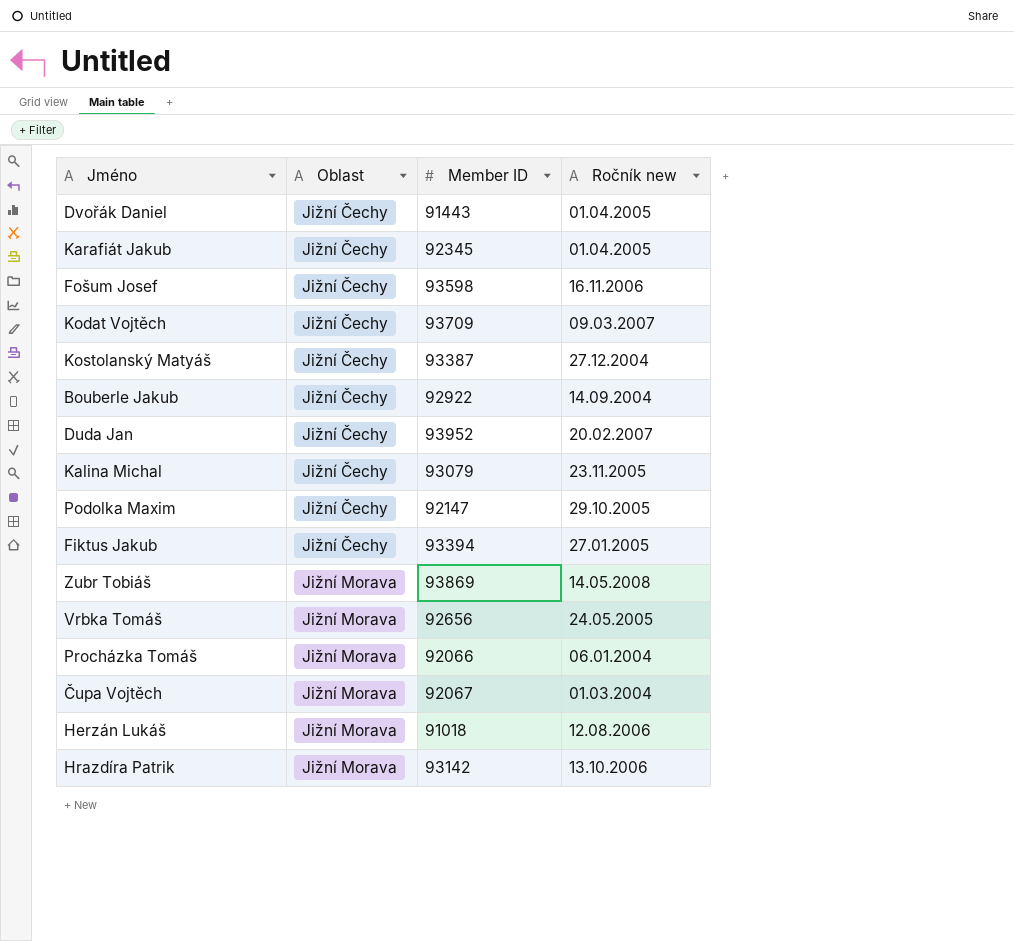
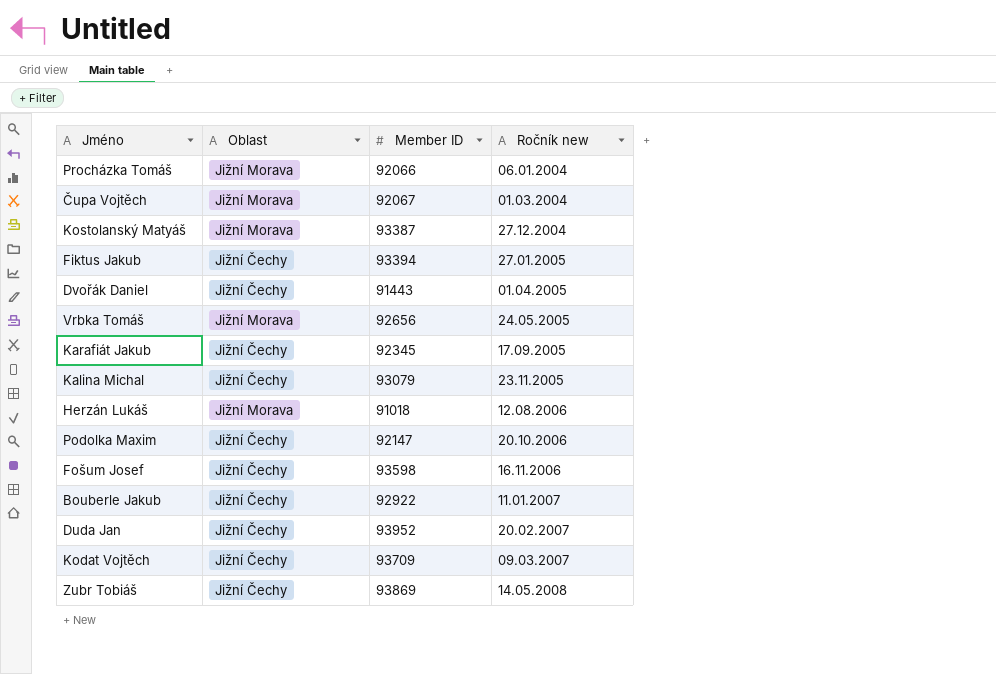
row order: Oblast ascending -> Ročník new ascending
row Hrazdíra Patrik: Jižní Morava | 93142 | 13.10.2006 -> none
Kostolanský Matyáš | Oblast: Jižní Čechy -> Jižní Morava
Karafiát Jakub | Ročník new: 01.04.2005 -> 17.09.2005
Podolka Maxim | Ročník new: 29.10.2005 -> 20.10.2006
Bouberle Jakub | Ročník new: 14.09.2004 -> 11.01.2007
Zubr Tobiáš | Oblast: Jižní Morava -> Jižní Čechy

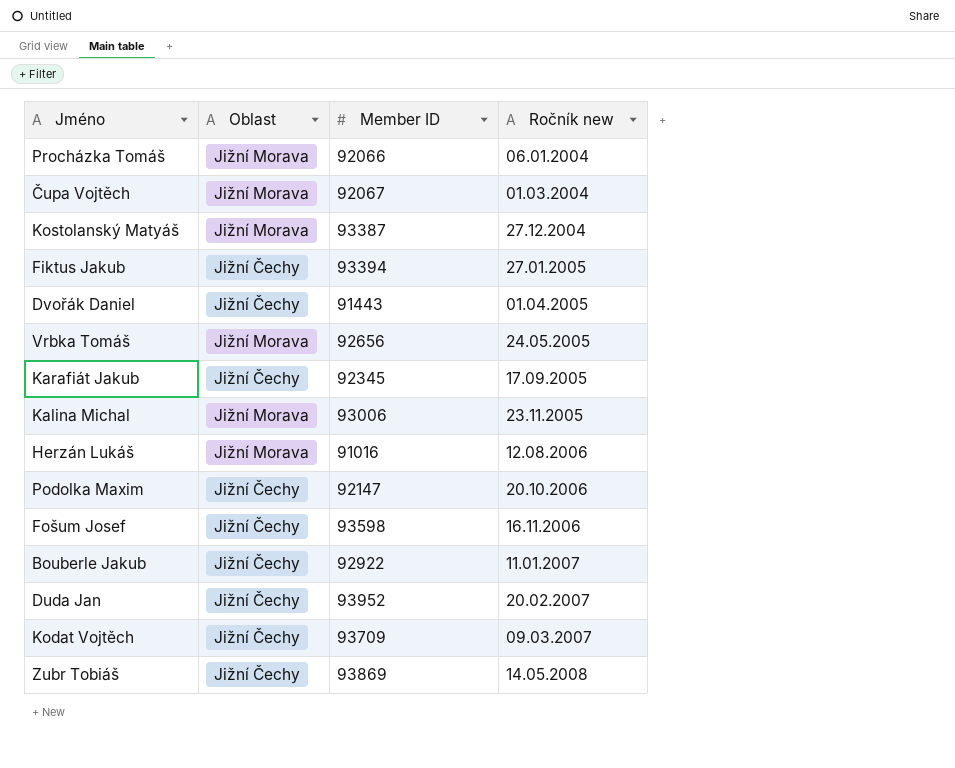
Kalina Michal | Oblast: Jižní Čechy -> Jižní Morava
Kalina Michal | Member ID: 93079 -> 93006
Herzán Lukáš | Member ID: 91018 -> 91016

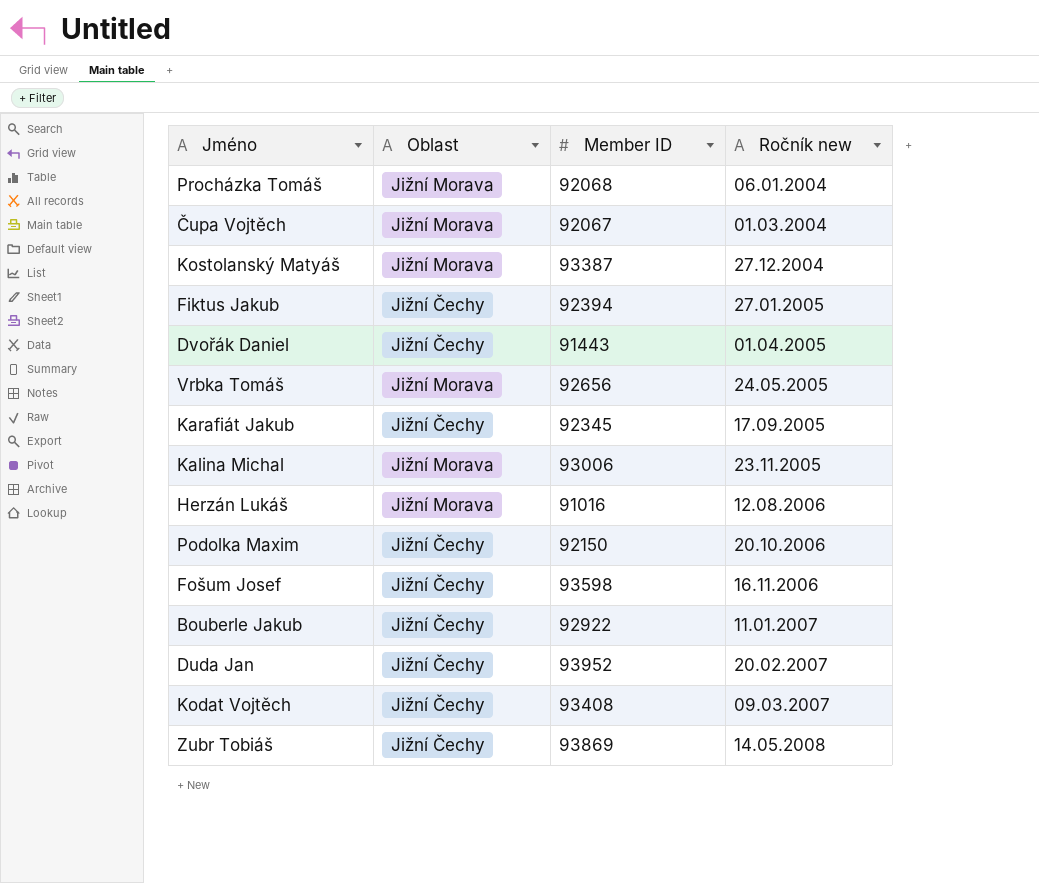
Procházka Tomáš | Member ID: 92066 -> 92068
Fiktus Jakub | Member ID: 93394 -> 92394
Podolka Maxim | Member ID: 92147 -> 92150
Kodat Vojtěch | Member ID: 93709 -> 93408

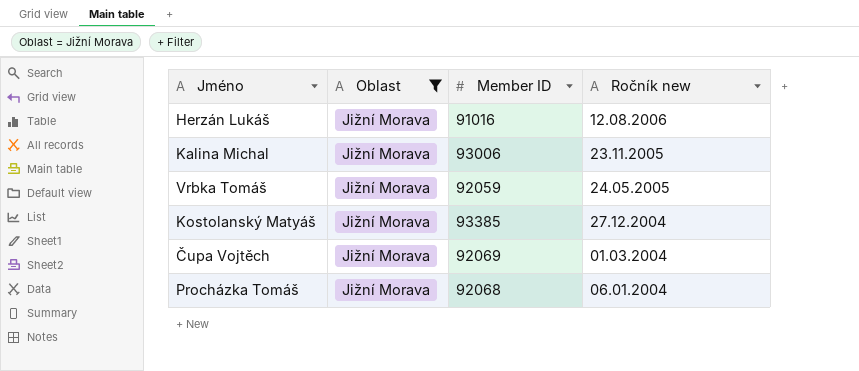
filter: none -> Oblast = Jižní Morava
row order: Ročník new ascending -> Ročník new descending
Vrbka Tomáš | Member ID: 92656 -> 92059
Kostolanský Matyáš | Member ID: 93387 -> 93385
Čupa Vojtěch | Member ID: 92067 -> 92069

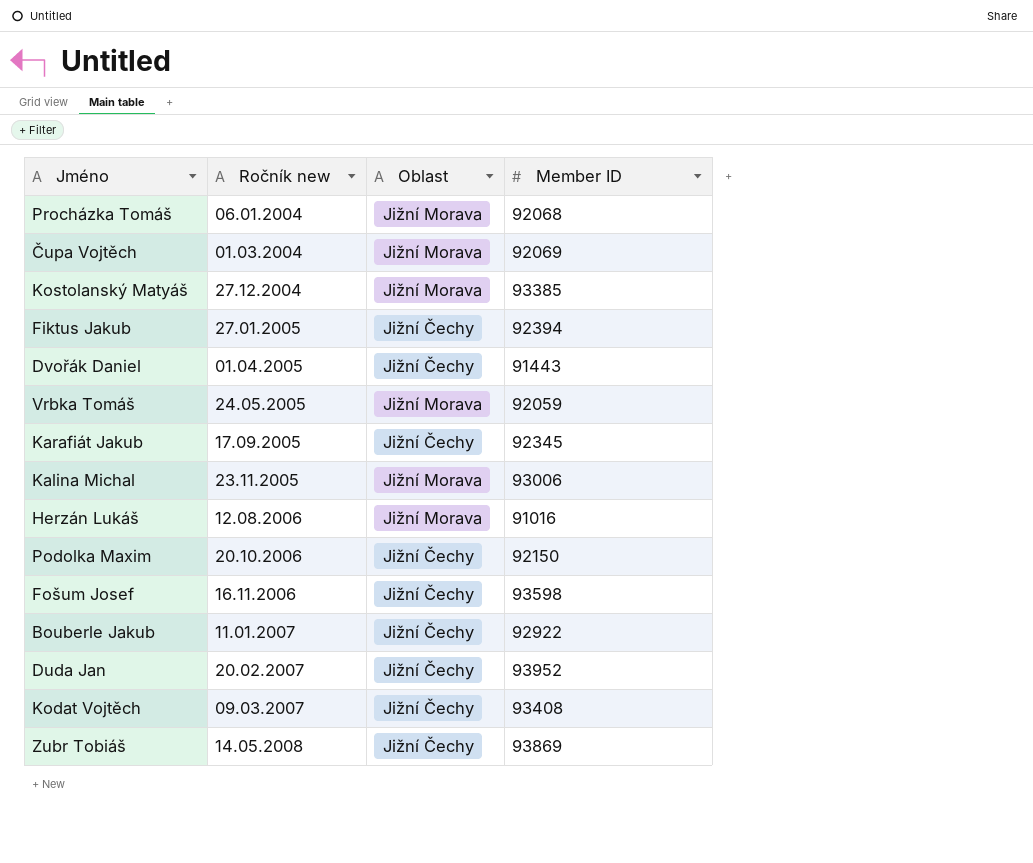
filter: Oblast = Jižní Morava -> none
row order: Ročník new descending -> Ročník new ascending
column Ročník new | position: 4 -> 2

